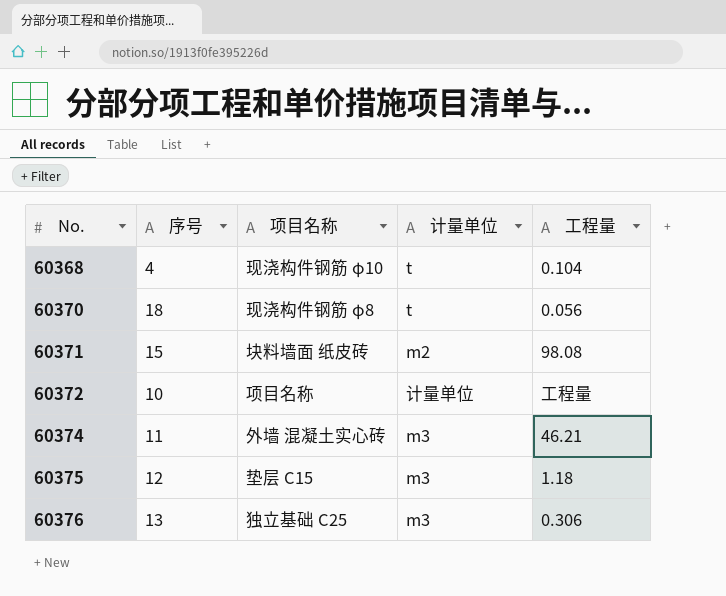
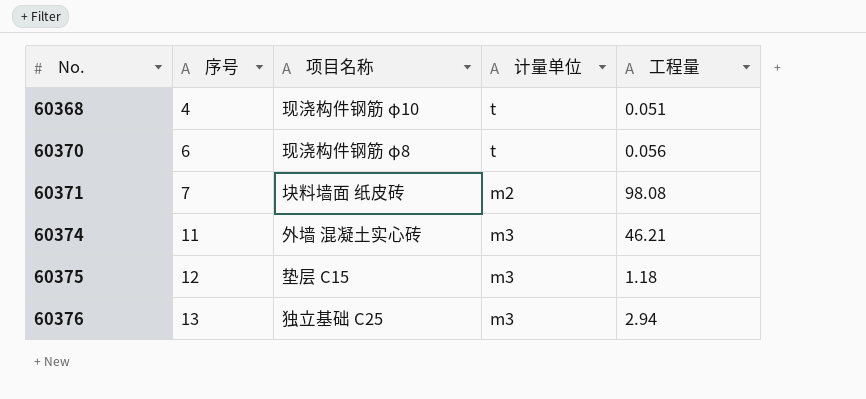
row 60372: 10 | 项目名称 | 计量单位 | 工程量 -> none
60368 | 工程量: 0.104 -> 0.051
60370 | 序号: 18 -> 6
60371 | 序号: 15 -> 7
60376 | 工程量: 0.306 -> 2.94

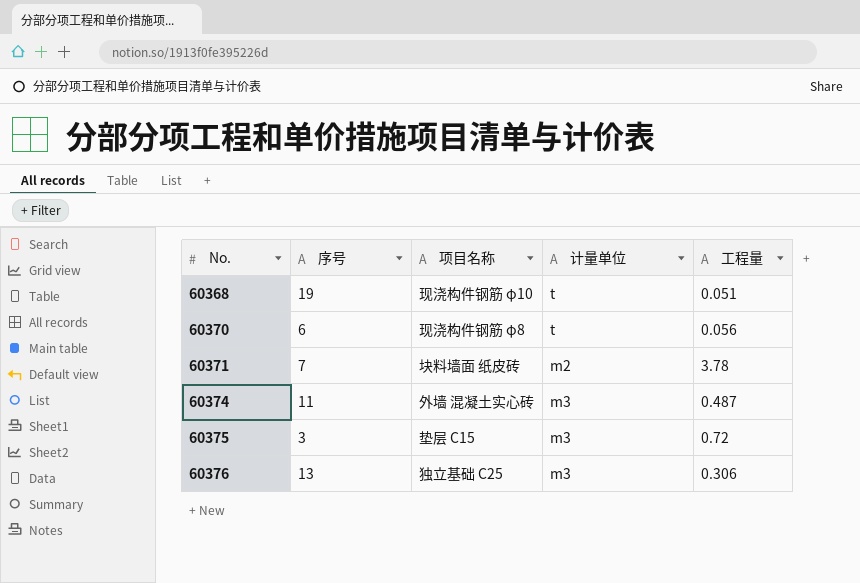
60368 | 序号: 4 -> 19
60371 | 工程量: 98.08 -> 3.78
60374 | 工程量: 46.21 -> 0.487
60375 | 序号: 12 -> 3
60375 | 工程量: 1.18 -> 0.72
60376 | 工程量: 2.94 -> 0.306

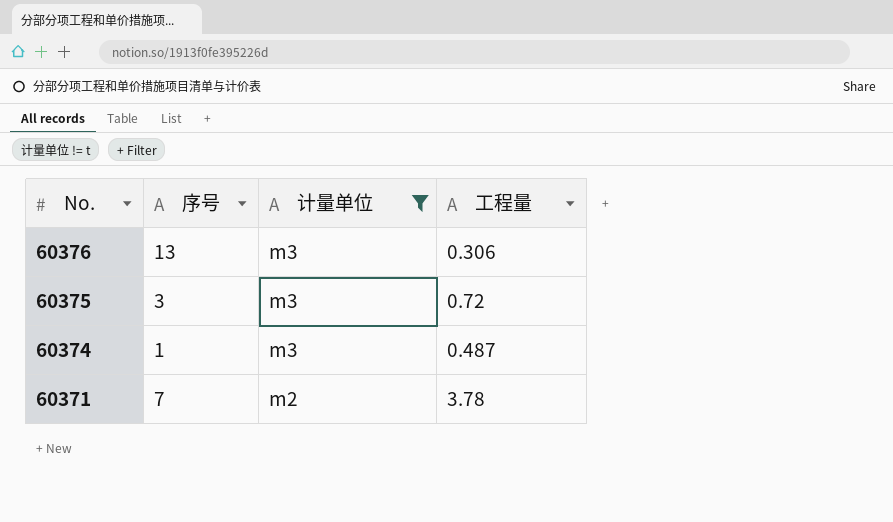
filter: none -> 计量单位 != t
row order: No. ascending -> No. descending
column 项目名称 | position: 3 -> none
60374 | 序号: 11 -> 1

